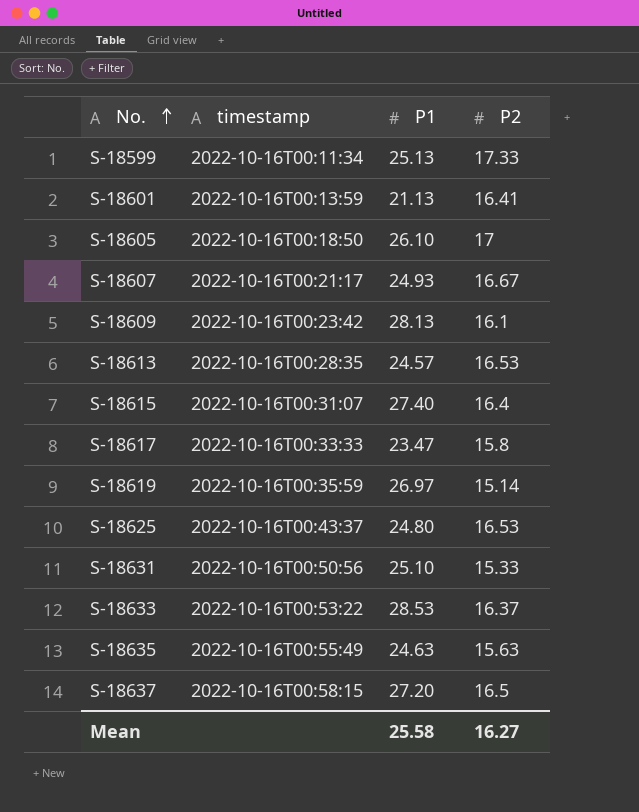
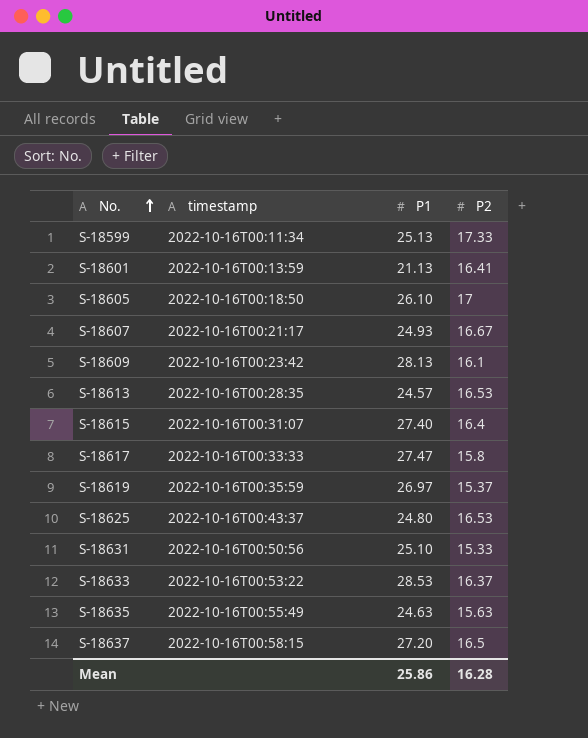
S-18617 | P1: 23.47 -> 27.47
S-18619 | P2: 15.14 -> 15.37
Mean | P1: 25.58 -> 25.86
Mean | P2: 16.27 -> 16.28

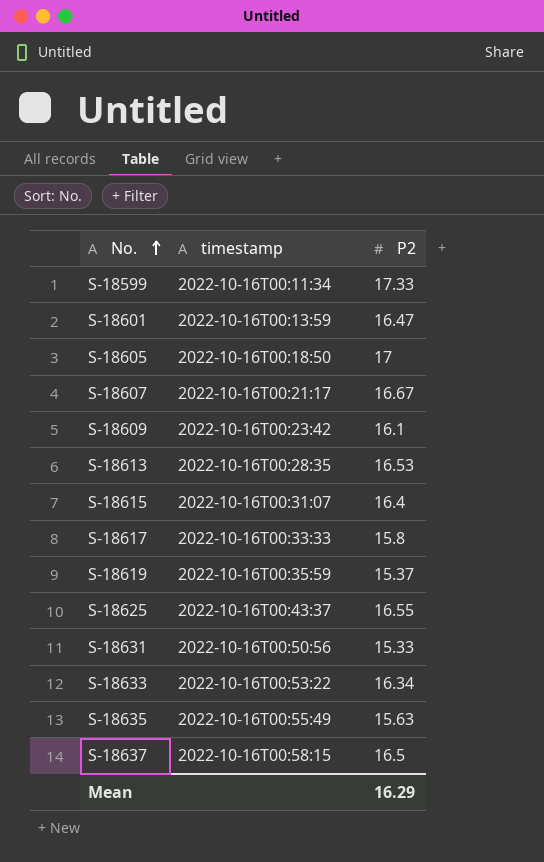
column P1 | position: 3 -> none
S-18601 | P2: 16.41 -> 16.47
S-18625 | P2: 16.53 -> 16.55
S-18633 | P2: 16.37 -> 16.34
Mean | P2: 16.28 -> 16.29

